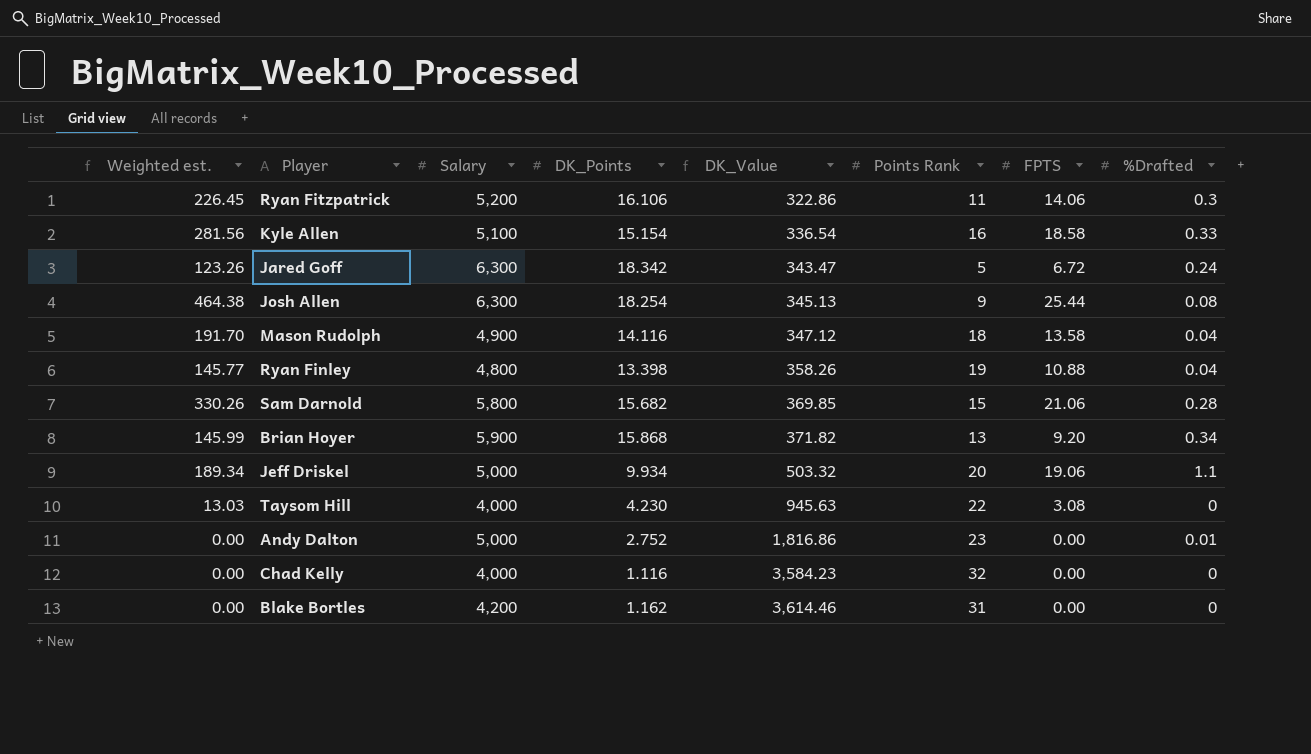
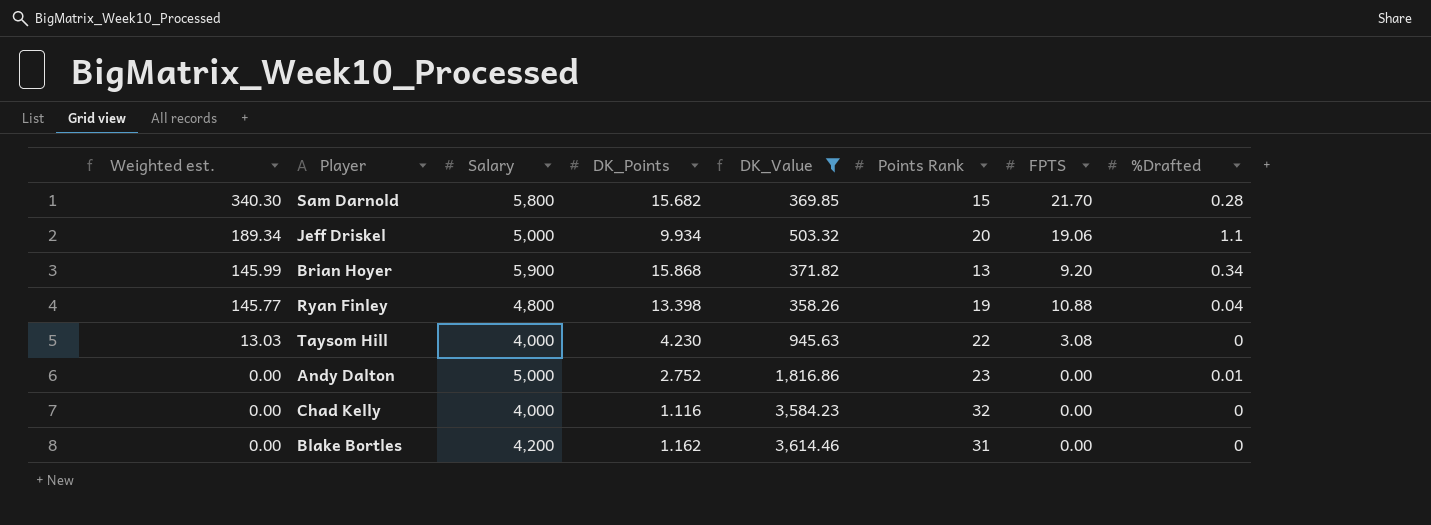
filter: none -> DK_Value >= 358.26
row order: DK_Value ascending -> Weighted est. descending
Sam Darnold | Weighted est.: 330.26 -> 340.30
Sam Darnold | FPTS: 21.06 -> 21.70

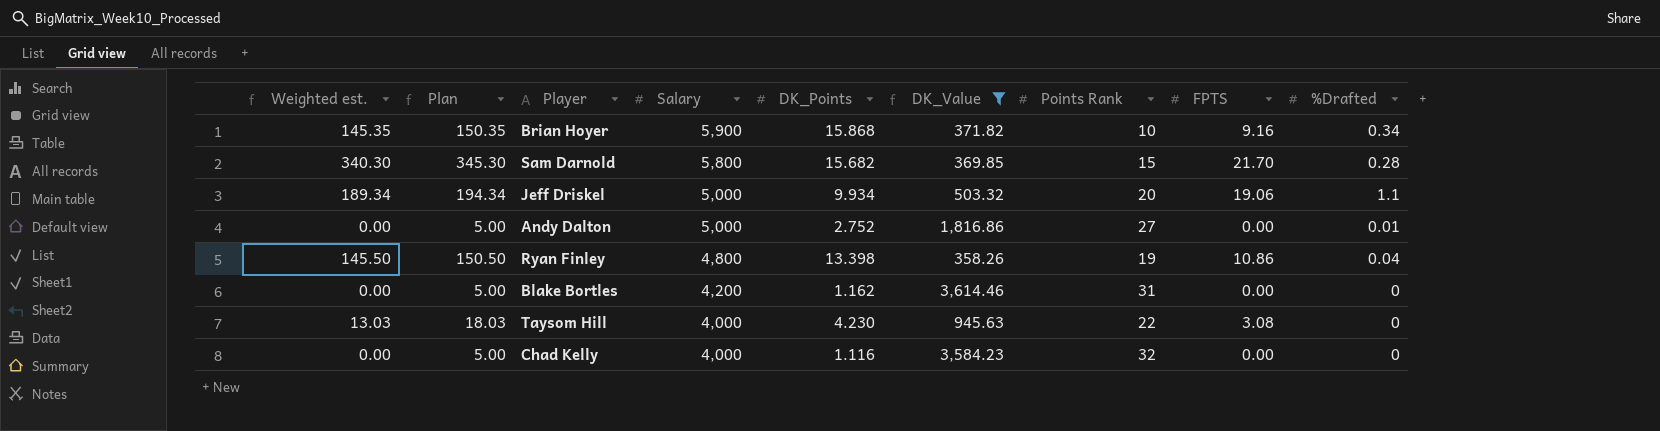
row order: Weighted est. descending -> Salary descending
column Plan | formula: none -> [Weighted est.] + 5
Brian Hoyer | Weighted est.: 145.99 -> 145.35
Brian Hoyer | Points Rank: 13 -> 10
Brian Hoyer | FPTS: 9.20 -> 9.16
Andy Dalton | Points Rank: 23 -> 27
Ryan Finley | Weighted est.: 145.77 -> 145.50
Ryan Finley | FPTS: 10.88 -> 10.86

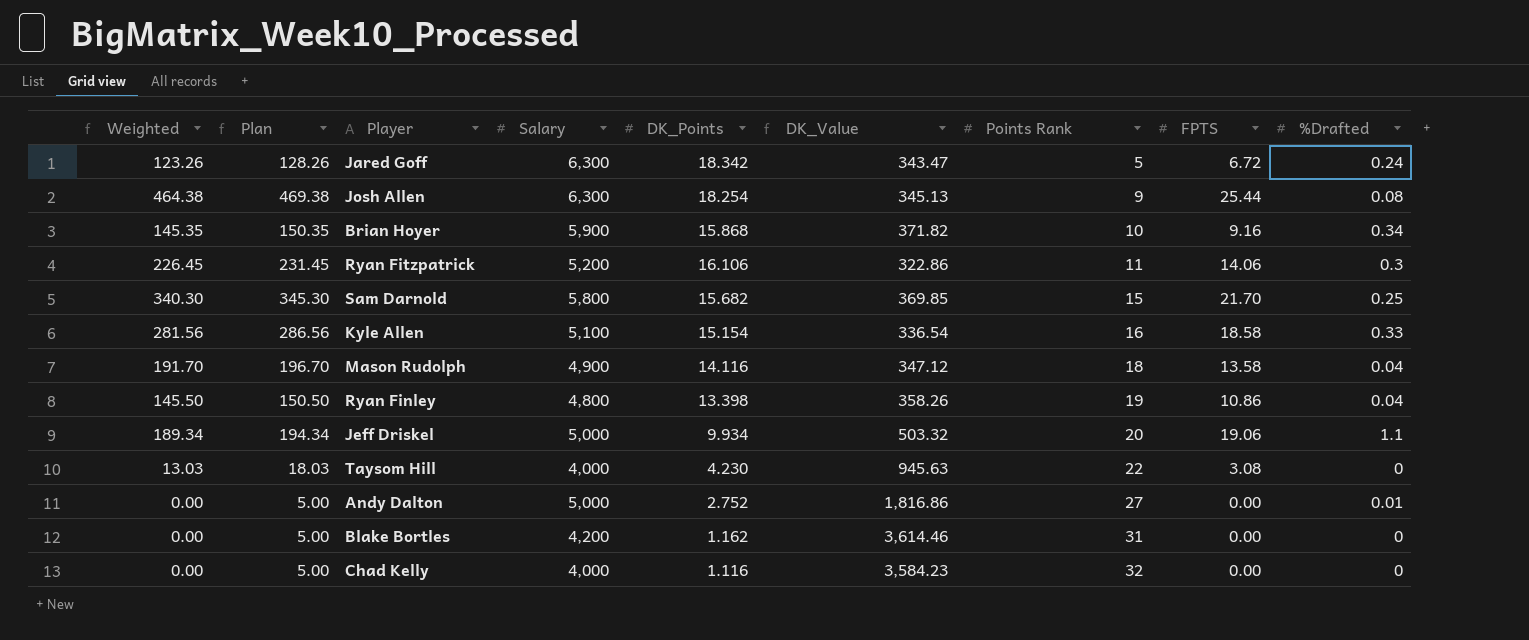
filter: DK_Value >= 358.26 -> none
row order: Salary descending -> Points Rank ascending
column name: Weighted est. -> Weighted
Sam Darnold | %Drafted: 0.28 -> 0.25

